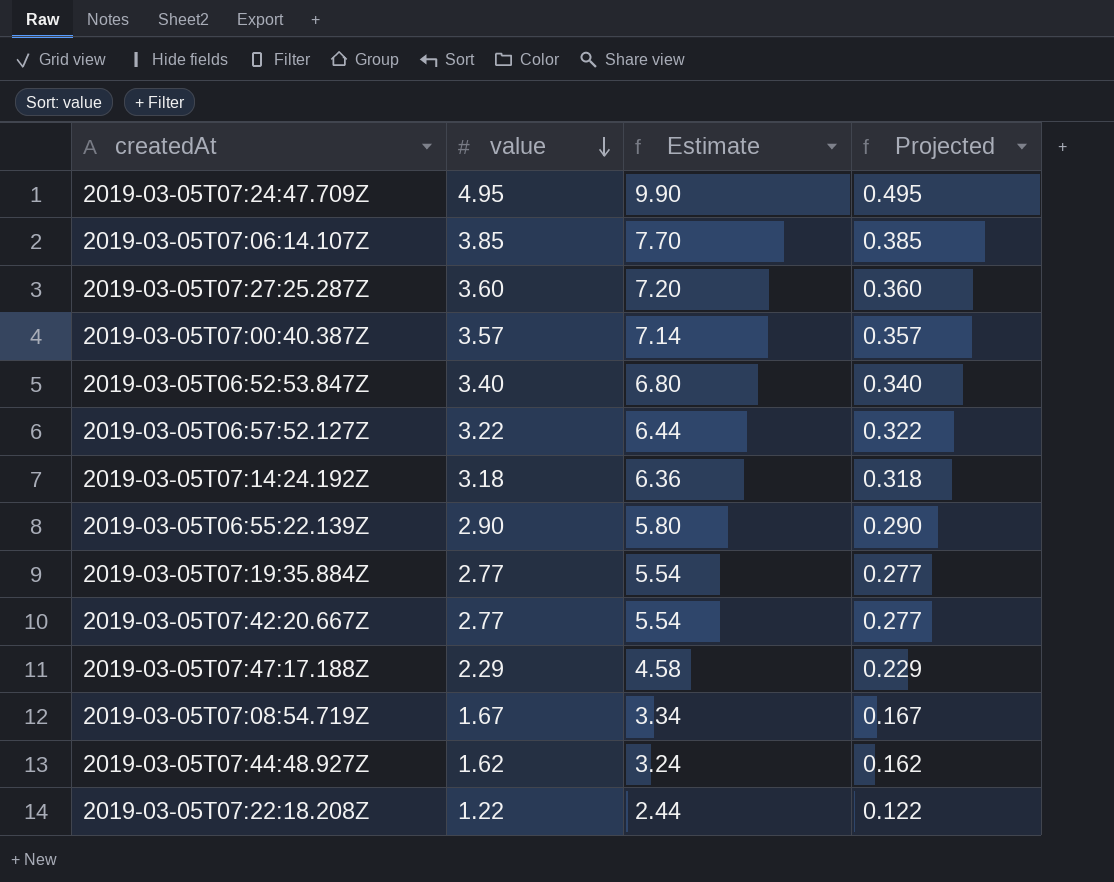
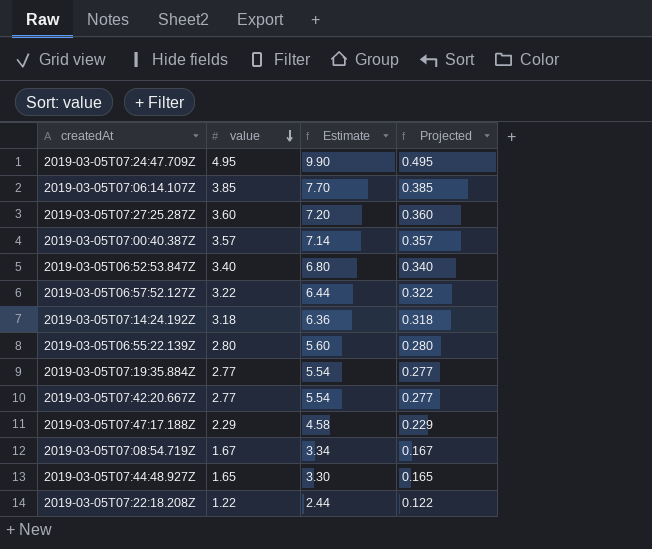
2019-03-05T06:55:22.139Z | value: 2.90 -> 2.80
2019-03-05T06:55:22.139Z | Estimate: 5.80 -> 5.60
2019-03-05T06:55:22.139Z | Projected: 0.290 -> 0.280
2019-03-05T07:44:48.927Z | value: 1.62 -> 1.65
2019-03-05T07:44:48.927Z | Estimate: 3.24 -> 3.30
2019-03-05T07:44:48.927Z | Projected: 0.162 -> 0.165

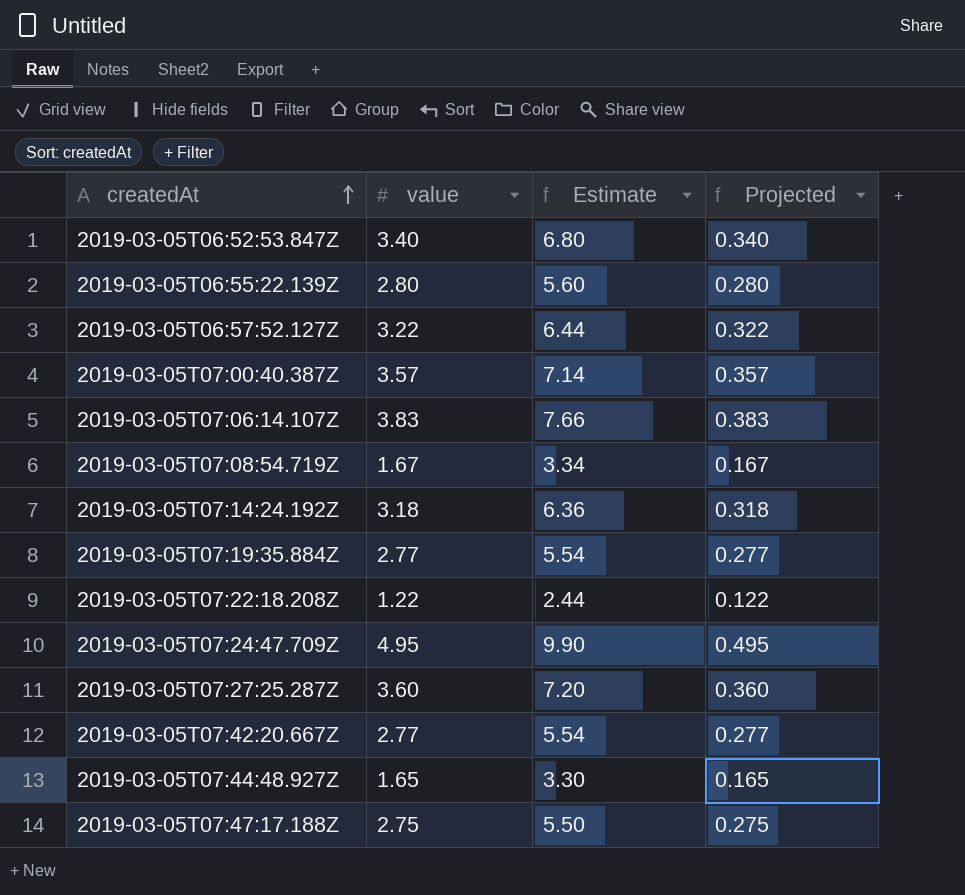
row order: value descending -> createdAt ascending
2019-03-05T07:06:14.107Z | value: 3.85 -> 3.83
2019-03-05T07:06:14.107Z | Estimate: 7.70 -> 7.66
2019-03-05T07:06:14.107Z | Projected: 0.385 -> 0.383
2019-03-05T07:47:17.188Z | value: 2.29 -> 2.75
2019-03-05T07:47:17.188Z | Estimate: 4.58 -> 5.50
2019-03-05T07:47:17.188Z | Projected: 0.229 -> 0.275

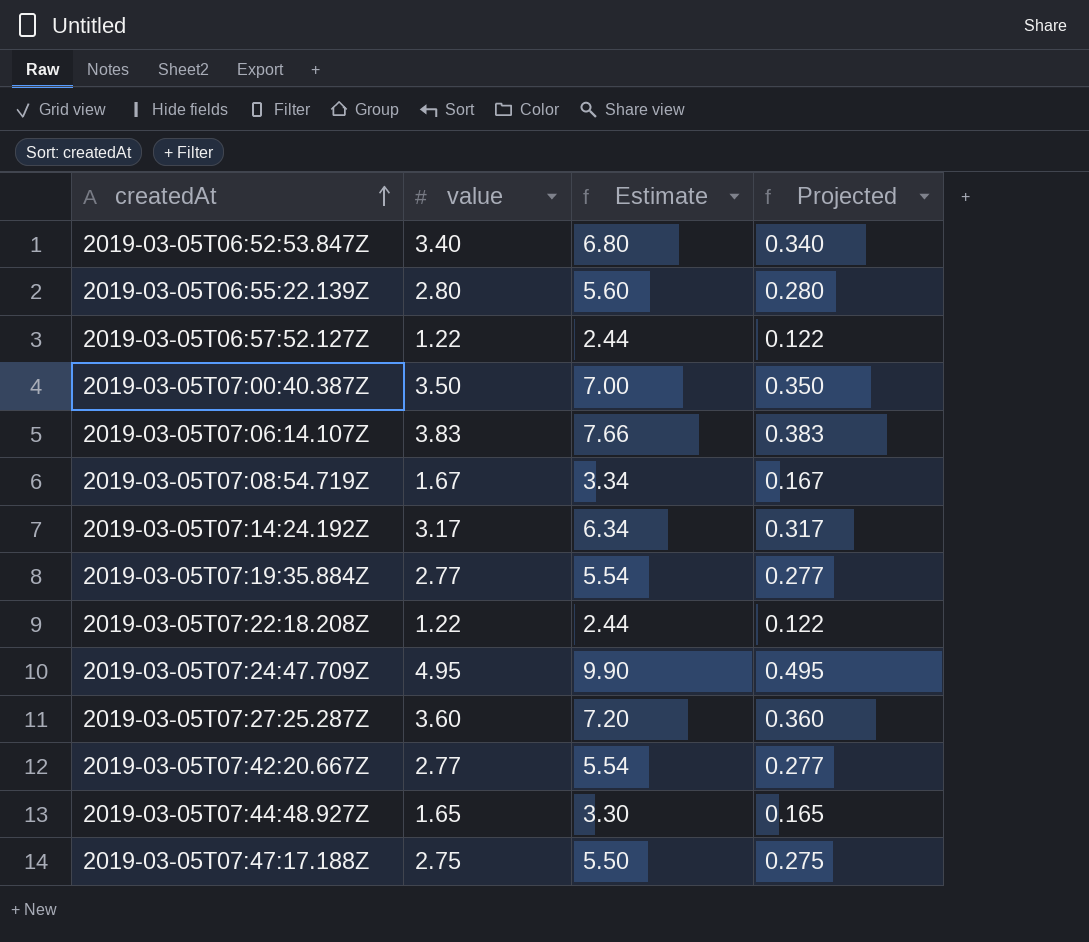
2019-03-05T06:57:52.127Z | value: 3.22 -> 1.22
2019-03-05T06:57:52.127Z | Estimate: 6.44 -> 2.44
2019-03-05T06:57:52.127Z | Projected: 0.322 -> 0.122
2019-03-05T07:00:40.387Z | value: 3.57 -> 3.50
2019-03-05T07:00:40.387Z | Estimate: 7.14 -> 7.00
2019-03-05T07:00:40.387Z | Projected: 0.357 -> 0.350
2019-03-05T07:14:24.192Z | value: 3.18 -> 3.17
2019-03-05T07:14:24.192Z | Estimate: 6.36 -> 6.34
2019-03-05T07:14:24.192Z | Projected: 0.318 -> 0.317

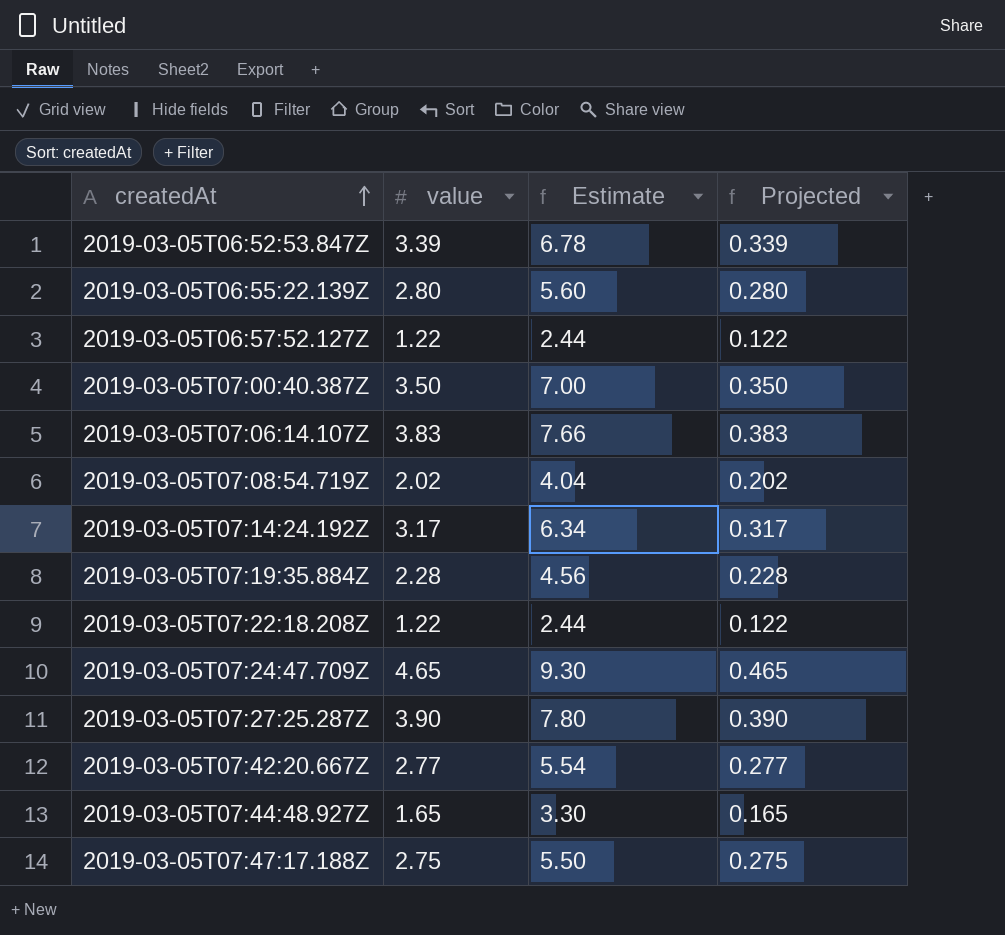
2019-03-05T06:52:53.847Z | value: 3.40 -> 3.39
2019-03-05T06:52:53.847Z | Estimate: 6.80 -> 6.78
2019-03-05T06:52:53.847Z | Projected: 0.340 -> 0.339
2019-03-05T07:08:54.719Z | value: 1.67 -> 2.02
2019-03-05T07:08:54.719Z | Estimate: 3.34 -> 4.04
2019-03-05T07:08:54.719Z | Projected: 0.167 -> 0.202
2019-03-05T07:19:35.884Z | value: 2.77 -> 2.28
2019-03-05T07:19:35.884Z | Estimate: 5.54 -> 4.56
2019-03-05T07:19:35.884Z | Projected: 0.277 -> 0.228
2019-03-05T07:24:47.709Z | value: 4.95 -> 4.65
2019-03-05T07:24:47.709Z | Estimate: 9.90 -> 9.30
2019-03-05T07:24:47.709Z | Projected: 0.495 -> 0.465
2019-03-05T07:27:25.287Z | value: 3.60 -> 3.90
2019-03-05T07:27:25.287Z | Estimate: 7.20 -> 7.80
2019-03-05T07:27:25.287Z | Projected: 0.360 -> 0.390

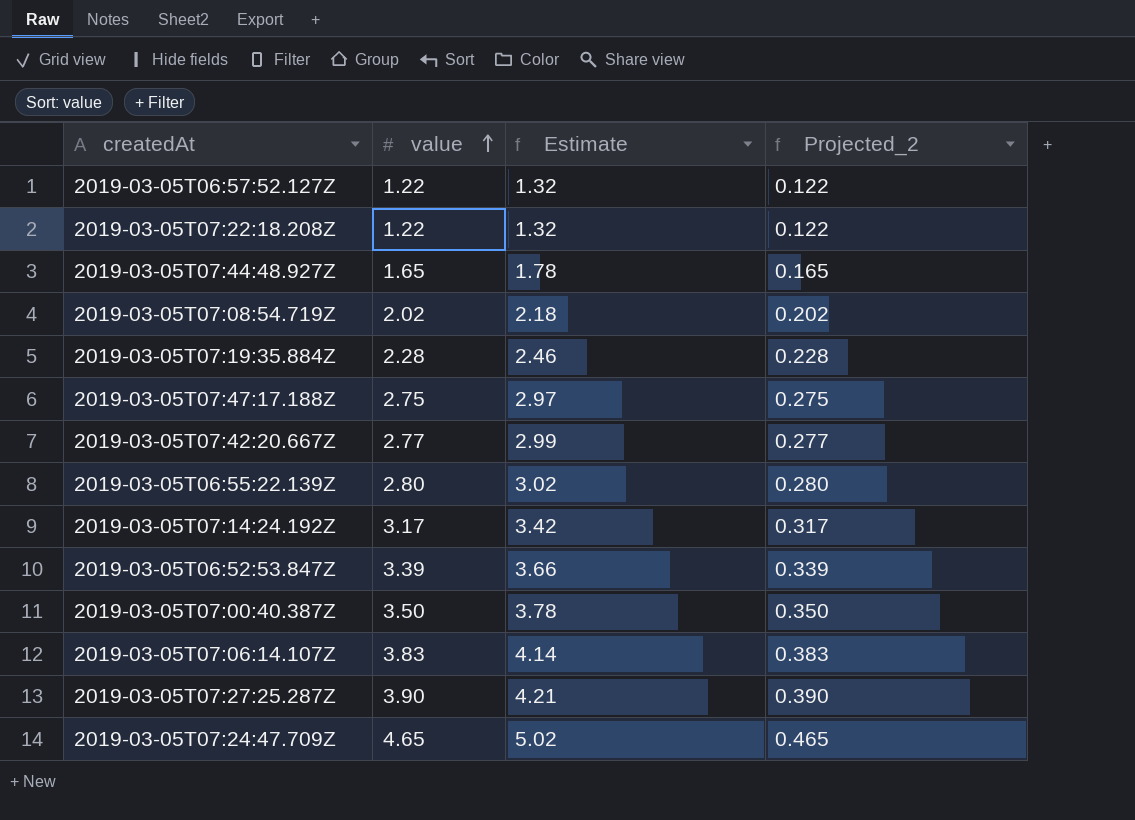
row order: createdAt ascending -> value ascending
column Estimate | formula: [value] * 2 -> [value] * 1.08
column name: Projected -> Projected_2

